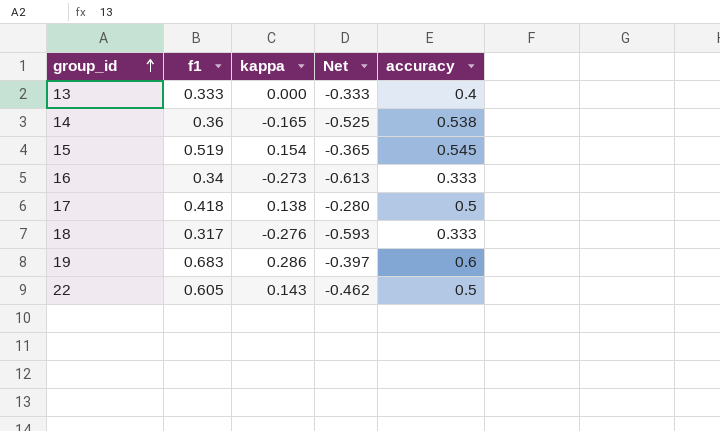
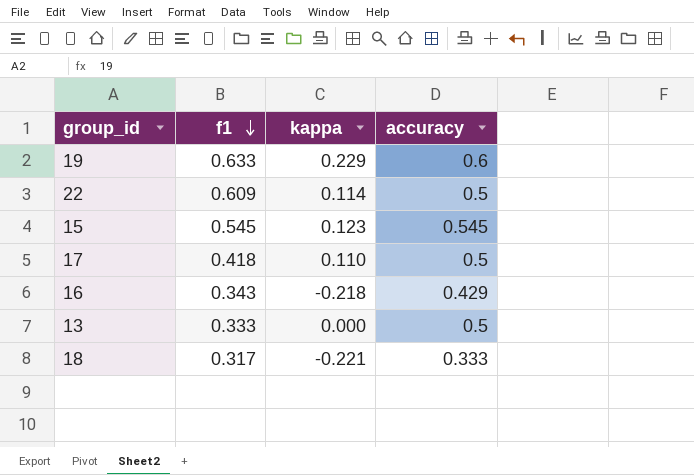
row order: group_id ascending -> f1 descending
column Net | formula: [kappa] - [f1] -> none
row 14: 0.36 | -0.165 | -0.525 | 0.538 -> none
19 | f1: 0.683 -> 0.633
19 | kappa: 0.286 -> 0.229
22 | f1: 0.605 -> 0.609
22 | kappa: 0.143 -> 0.114
15 | f1: 0.519 -> 0.545
15 | kappa: 0.154 -> 0.123
17 | kappa: 0.138 -> 0.110
16 | f1: 0.34 -> 0.343
16 | kappa: -0.273 -> -0.218
16 | accuracy: 0.333 -> 0.429
13 | accuracy: 0.4 -> 0.5
18 | kappa: -0.276 -> -0.221

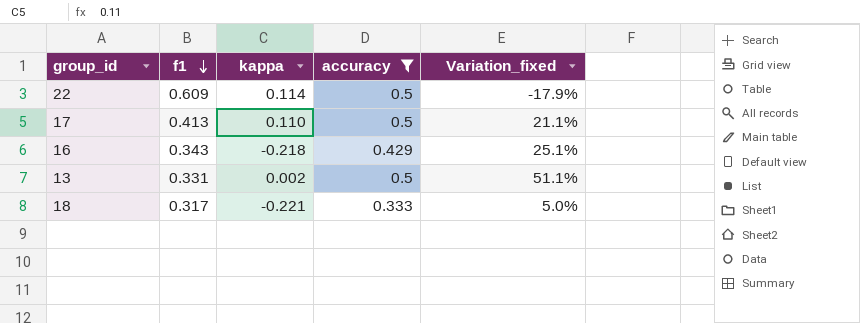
filter: none -> accuracy <= 0.5
column Variation_fixed | formula: none -> ([accuracy] - [f1]) / [f1]
17 | f1: 0.418 -> 0.413
13 | f1: 0.333 -> 0.331
13 | kappa: 0.000 -> 0.002

